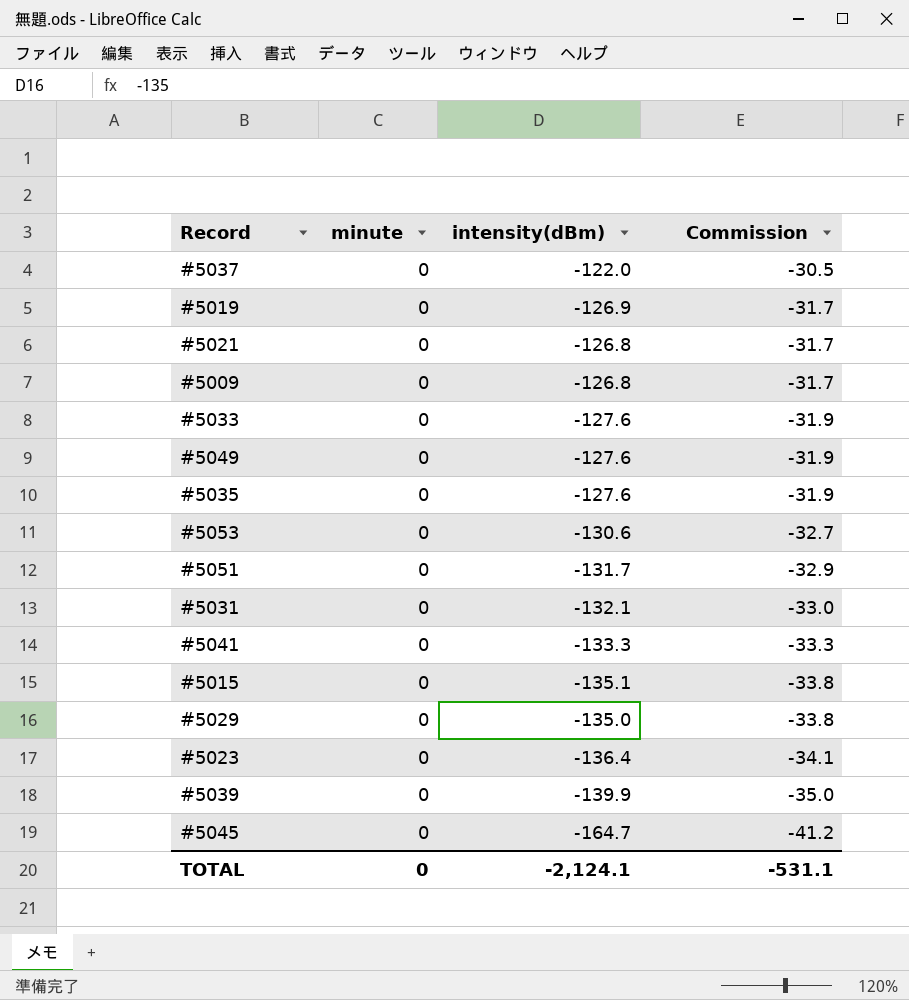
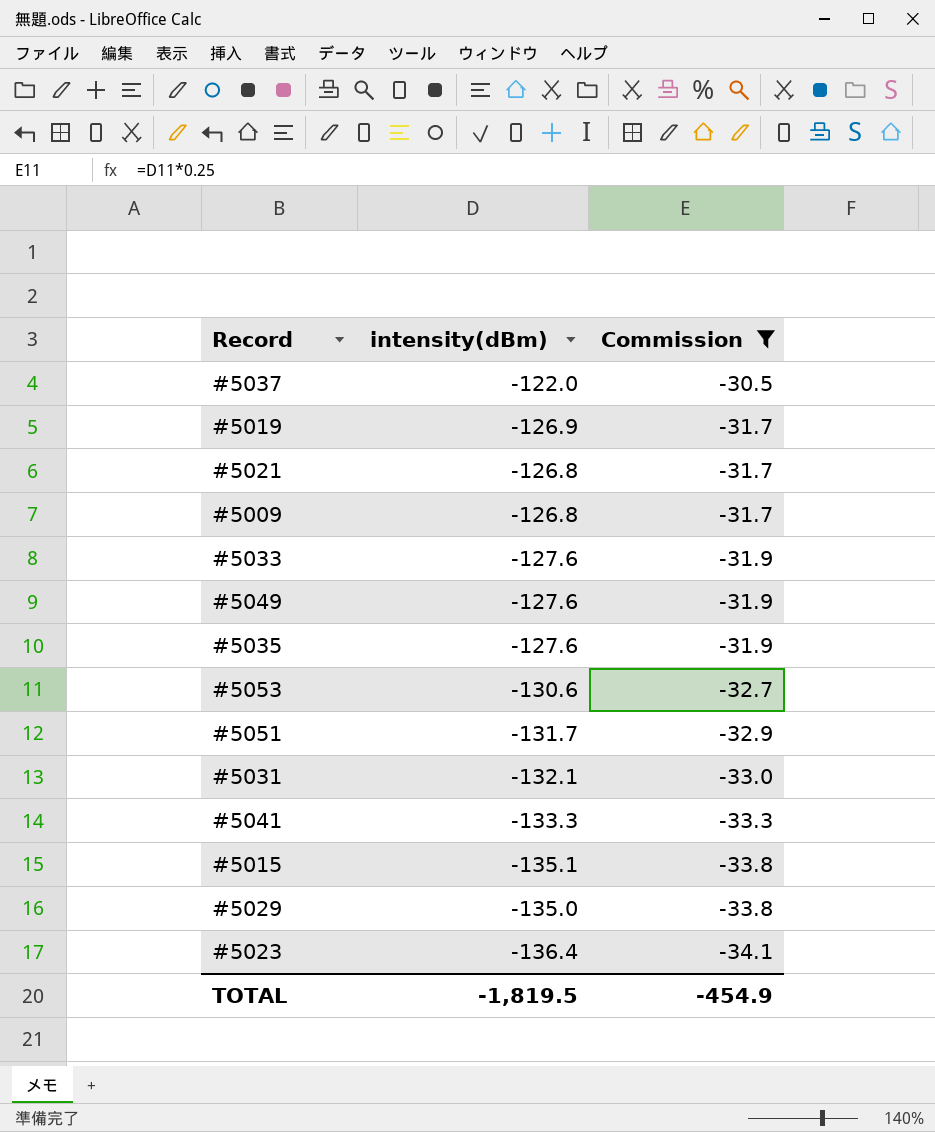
filter: none -> Commission >= -34.1
column minute | position: 2 -> none
TOTAL | intensity(dBm): -2,124.1 -> -1,819.5
TOTAL | Commission: -531.1 -> -454.9

